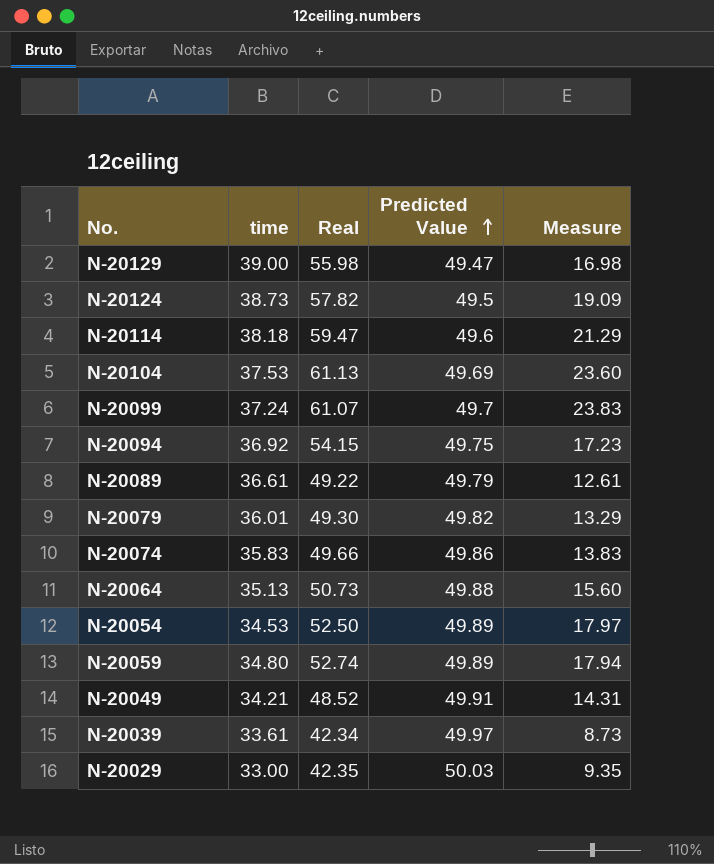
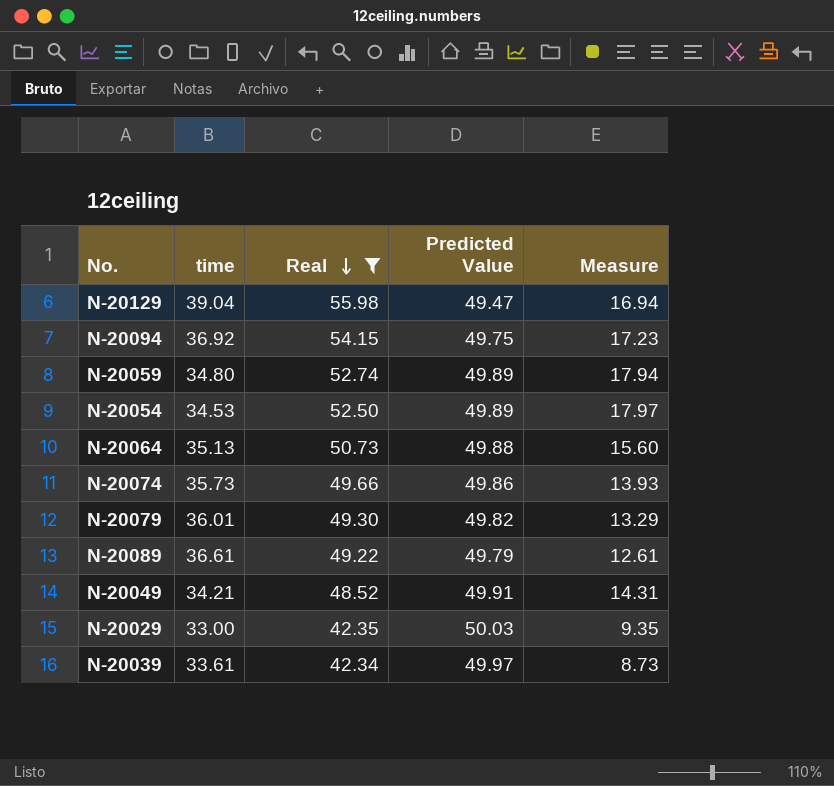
filter: none -> Real <= 55.98
row order: Predicted Value ascending -> Real descending
N-20129 | time: 39.00 -> 39.04
N-20129 | Measure: 16.98 -> 16.94
N-20074 | time: 35.83 -> 35.73
N-20074 | Measure: 13.83 -> 13.93

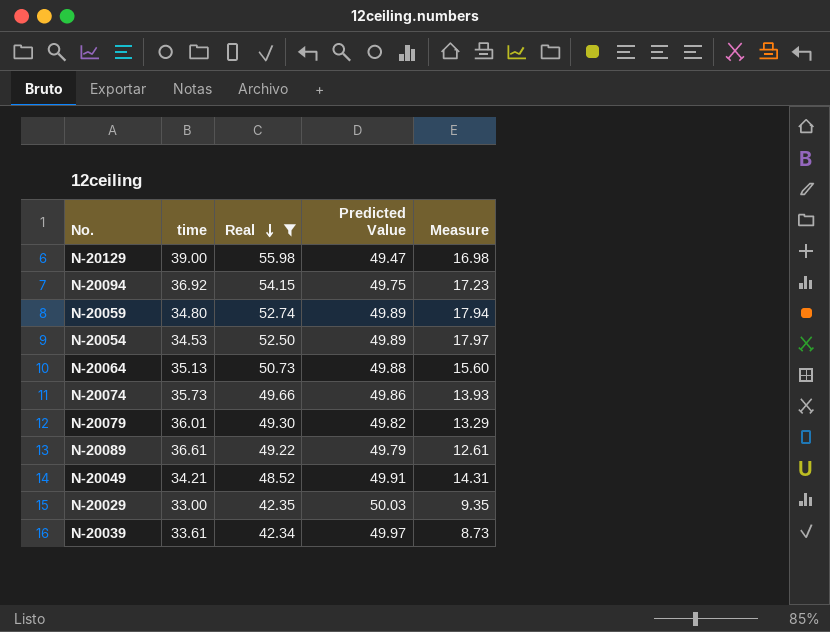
N-20129 | time: 39.04 -> 39.00
N-20129 | Measure: 16.94 -> 16.98

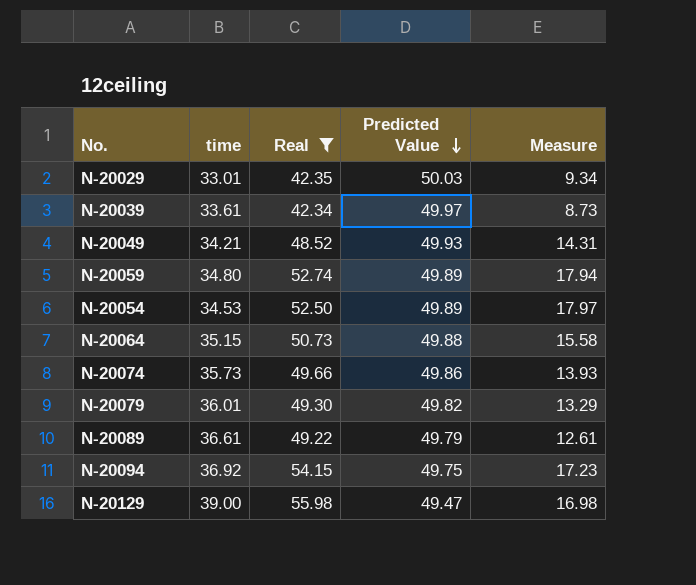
row order: Real descending -> Predicted Value descending
N-20029 | time: 33.00 -> 33.01
N-20029 | Measure: 9.35 -> 9.34
N-20049 | Predicted Value: 49.91 -> 49.93
N-20064 | time: 35.13 -> 35.15
N-20064 | Measure: 15.60 -> 15.58

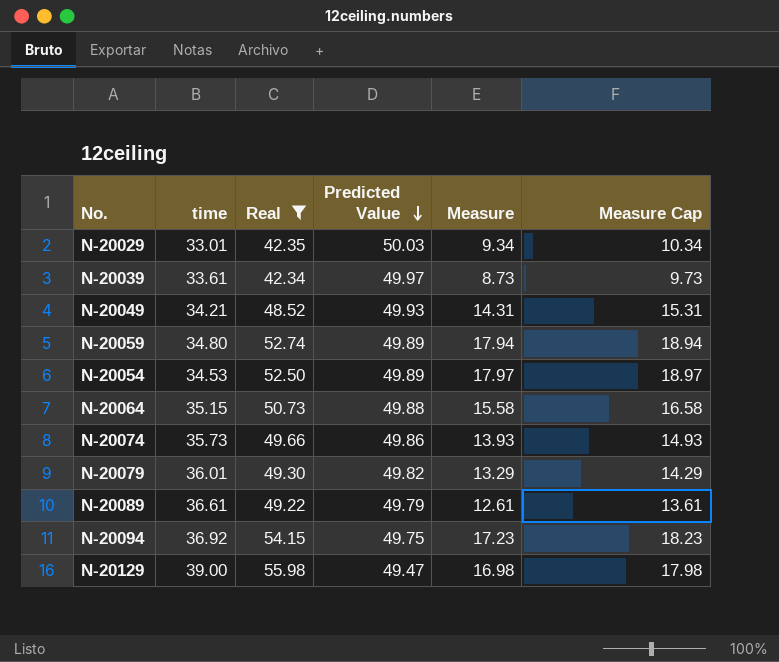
column Measure Cap | formula: none -> [Measure] + 1

